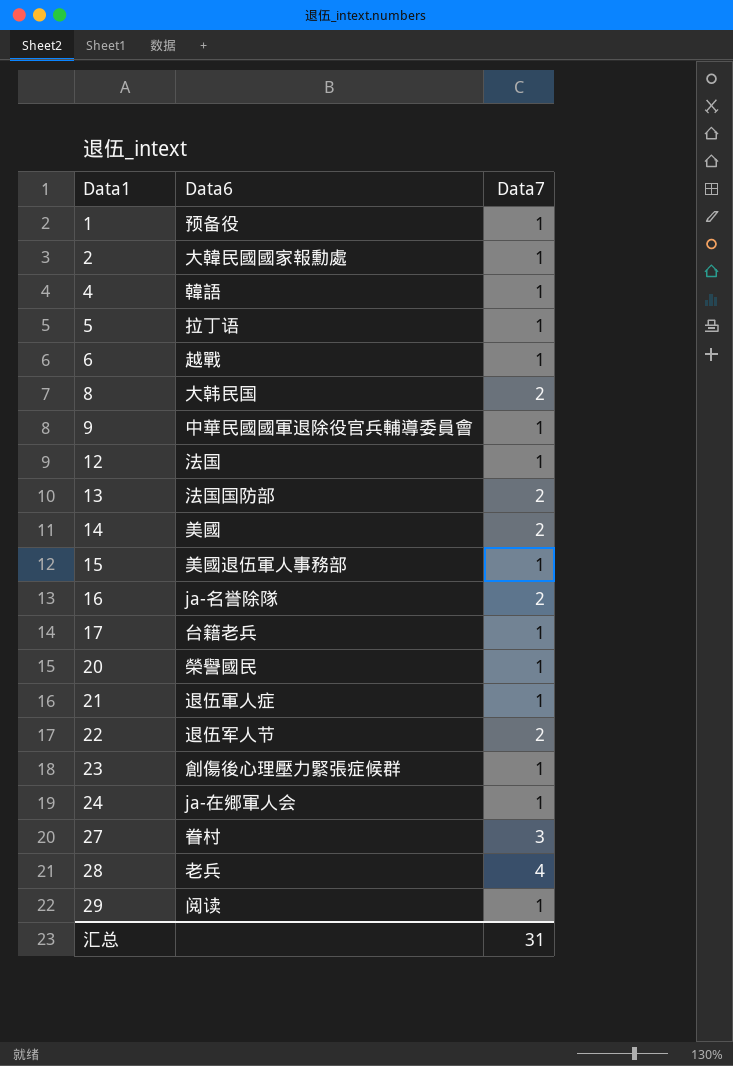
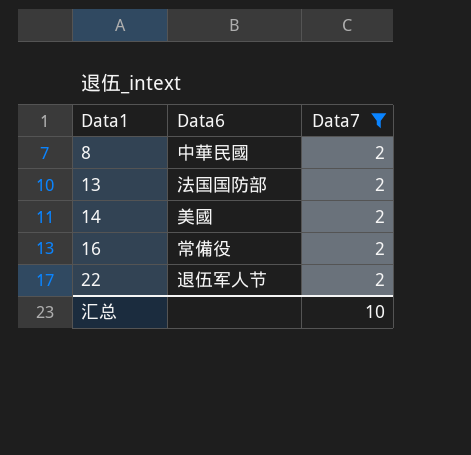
filter: none -> Data7 = 2
8 | Data6: 大韩民国 -> 中華民國
16 | Data6: ja-名誉除隊 -> 常備役
汇总 | Data7: 31 -> 10

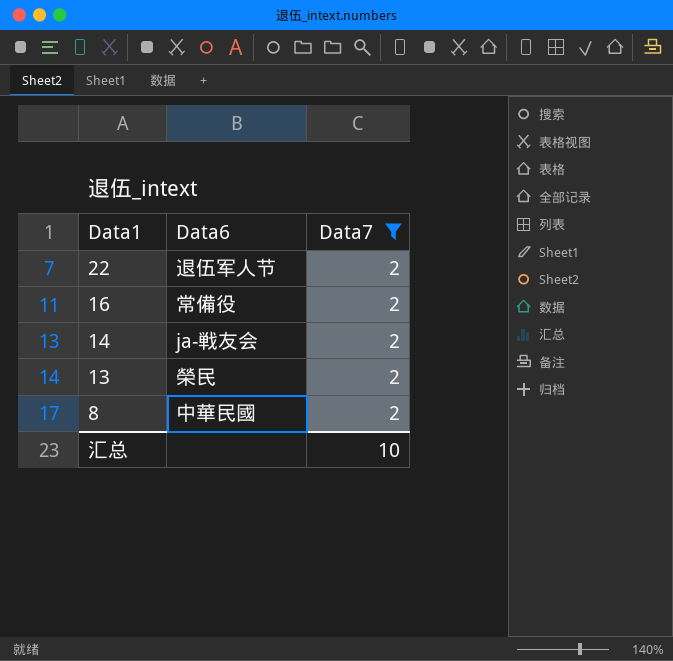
row order: Data1 ascending -> Data1 descending
14 | Data6: 美國 -> ja-戦友会
13 | Data6: 法国国防部 -> 榮民

